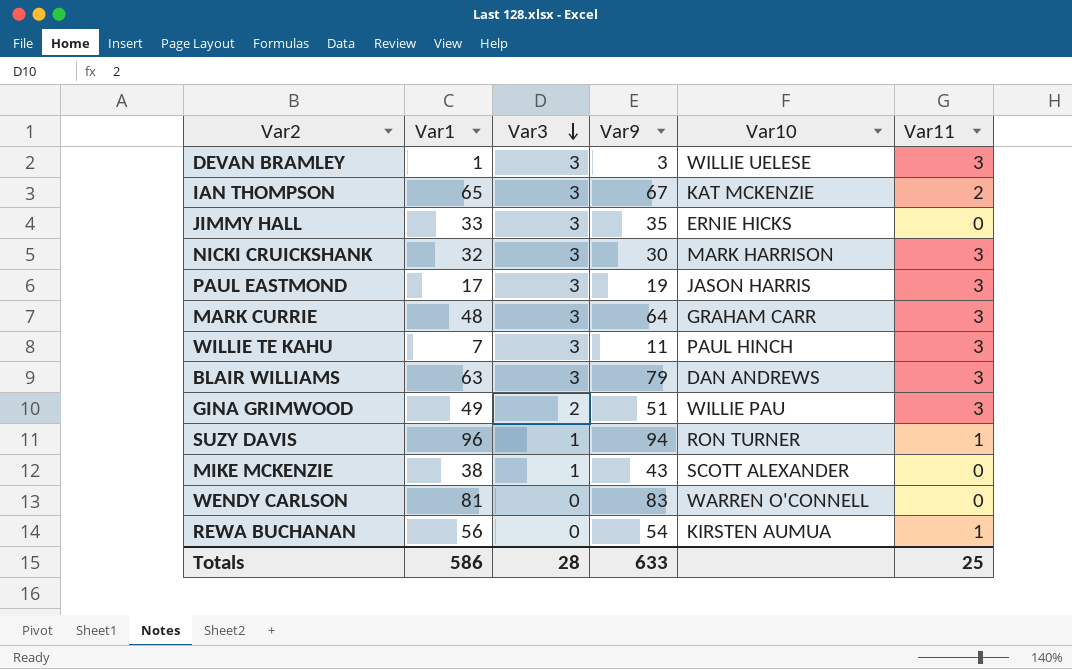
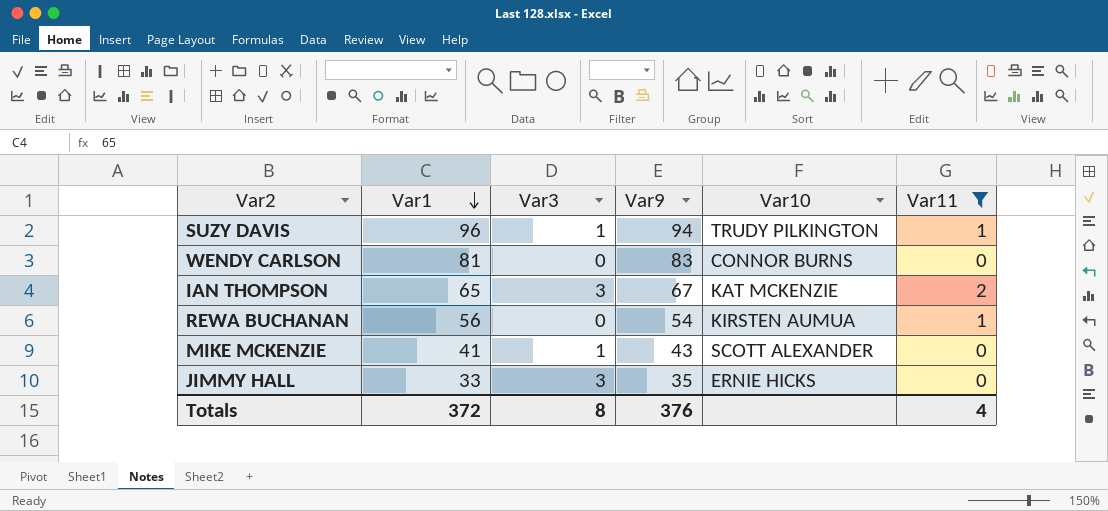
filter: none -> Var11 != 3
row order: Var3 descending -> Var1 descending
SUZY DAVIS | Var10: RON TURNER -> TRUDY PILKINGTON
WENDY CARLSON | Var10: WARREN O'CONNELL -> CONNOR BURNS
MIKE MCKENZIE | Var1: 38 -> 41
Totals | Var1: 586 -> 372
Totals | Var3: 28 -> 8
Totals | Var9: 633 -> 376
Totals | Var11: 25 -> 4

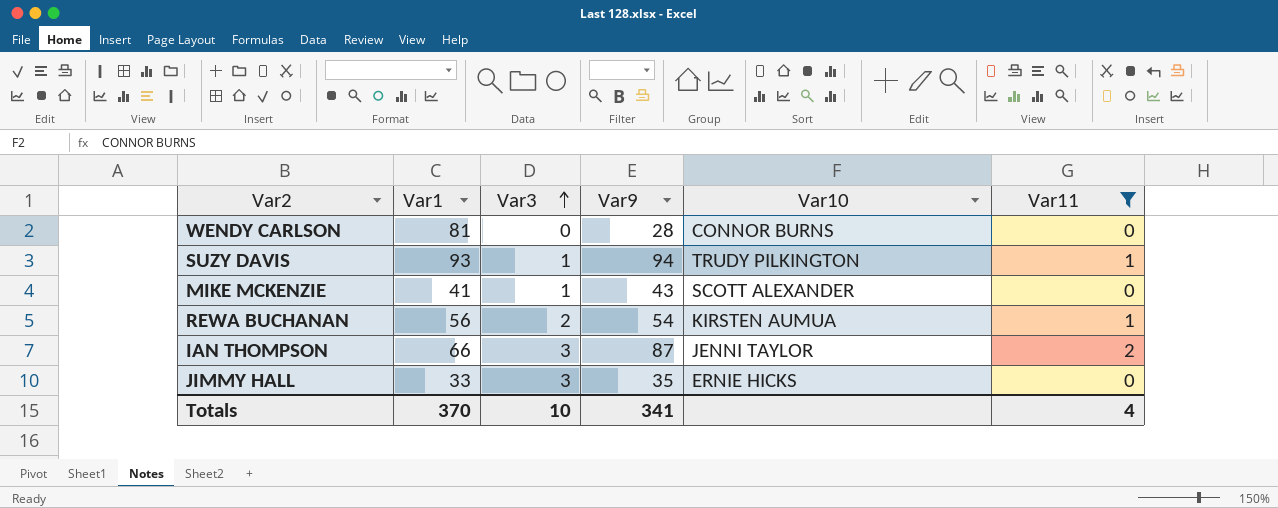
row order: Var1 descending -> Var3 ascending
WENDY CARLSON | Var9: 83 -> 28
SUZY DAVIS | Var1: 96 -> 93
REWA BUCHANAN | Var3: 0 -> 2
IAN THOMPSON | Var1: 65 -> 66
IAN THOMPSON | Var9: 67 -> 87
IAN THOMPSON | Var10: KAT MCKENZIE -> JENNI TAYLOR
Totals | Var1: 372 -> 370
Totals | Var3: 8 -> 10
Totals | Var9: 376 -> 341

